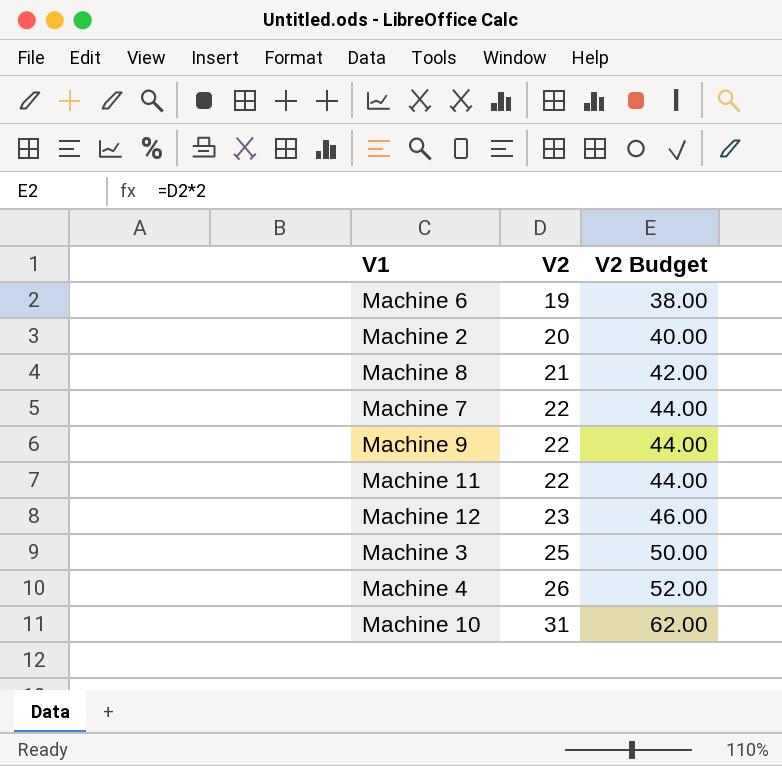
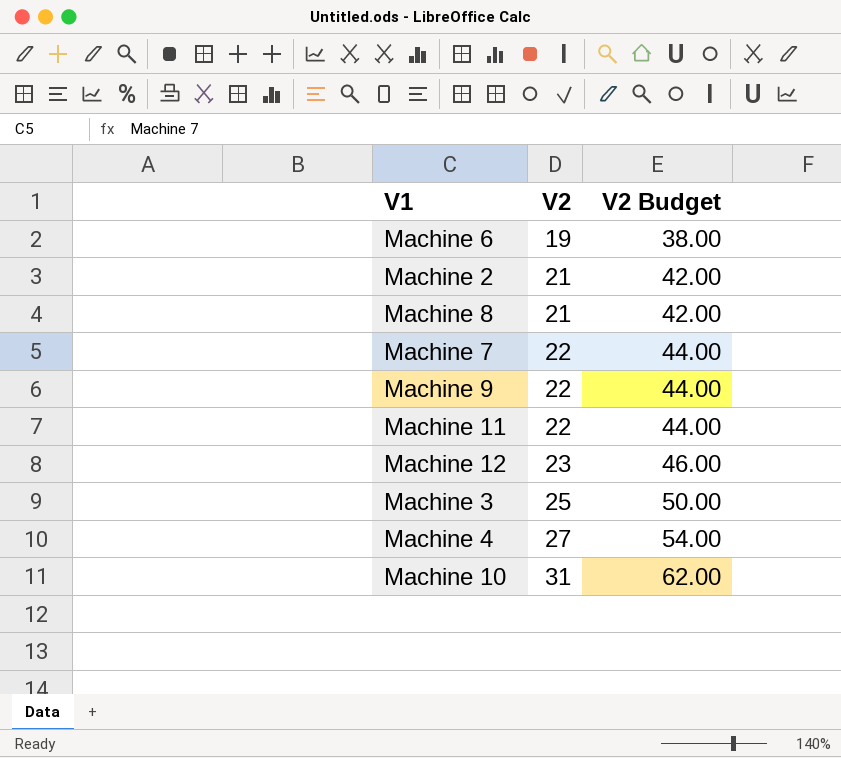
Machine 2 | V2: 20 -> 21
Machine 2 | V2 Budget: 40.00 -> 42.00
Machine 4 | V2: 26 -> 27
Machine 4 | V2 Budget: 52.00 -> 54.00

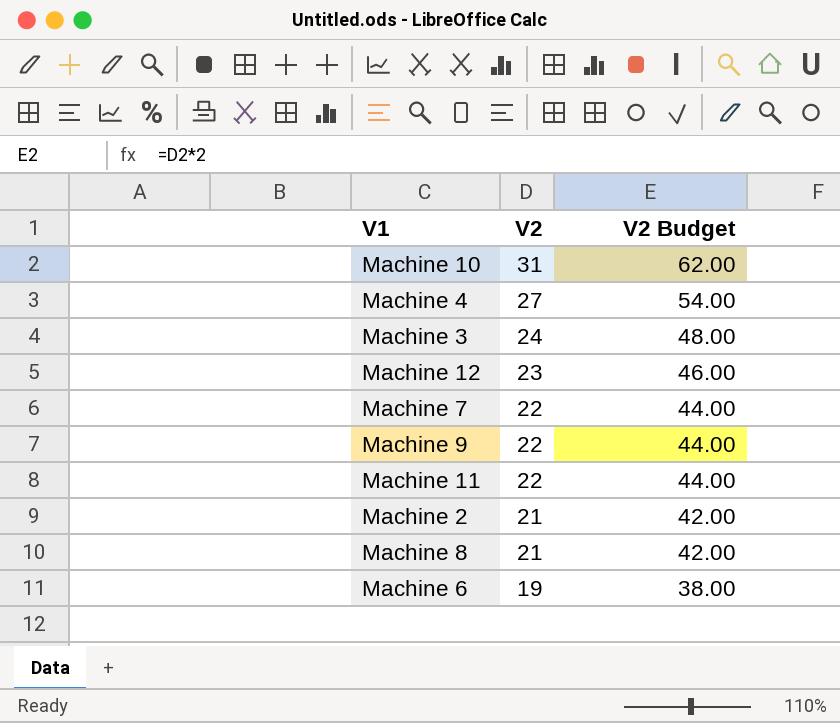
row order: V2 ascending -> V2 descending
Machine 3 | V2: 25 -> 24
Machine 3 | V2 Budget: 50.00 -> 48.00

